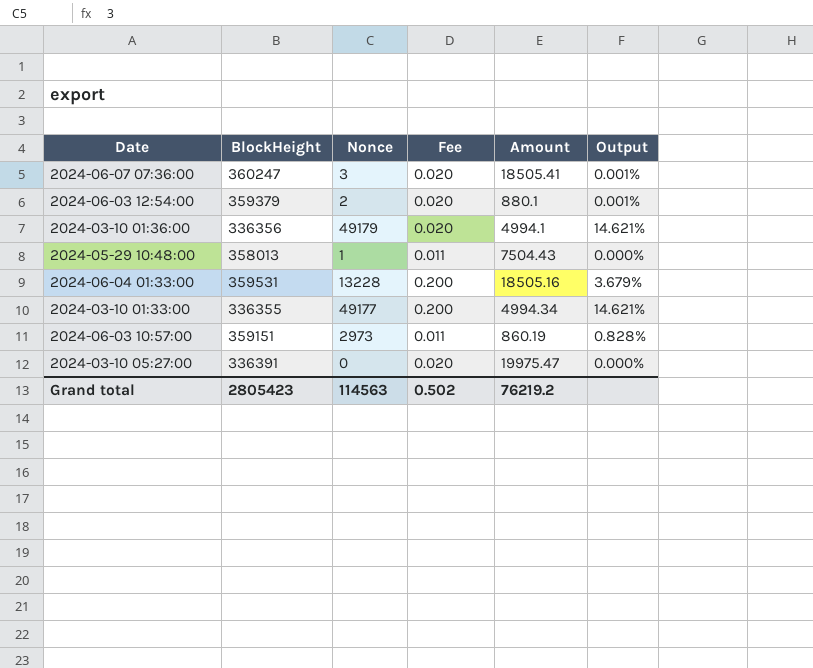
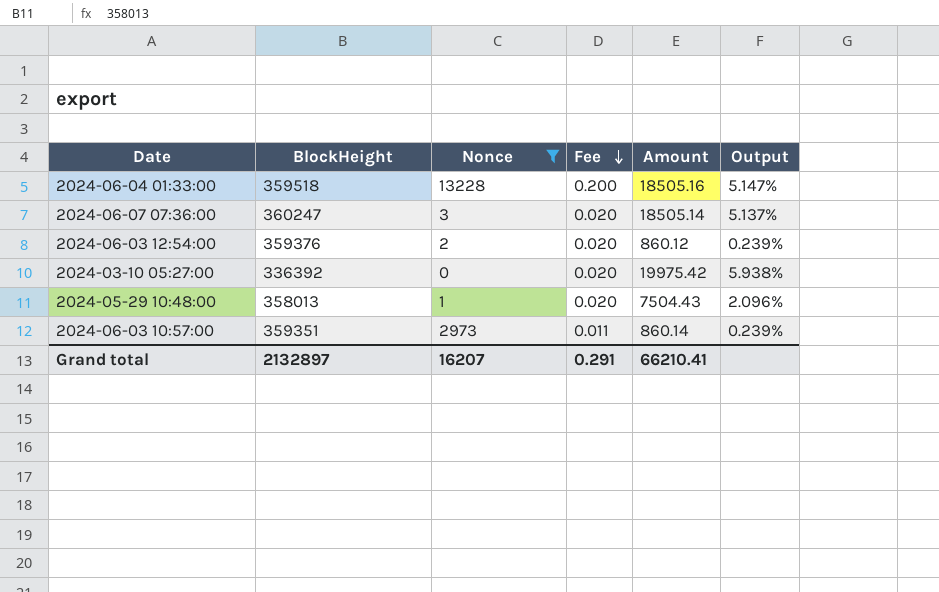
filter: none -> Nonce <= 13228
row order: none -> Fee descending
column Output | formula: [Nonce] / [BlockHeight] -> [Amount] / [BlockHeight]
2024-06-04 01:33:00 | BlockHeight: 359531 -> 359518
2024-06-07 07:36:00 | Amount: 18505.41 -> 18505.14
2024-06-03 12:54:00 | BlockHeight: 359379 -> 359376
2024-06-03 12:54:00 | Amount: 880.1 -> 860.12
2024-03-10 05:27:00 | BlockHeight: 336391 -> 336392
2024-03-10 05:27:00 | Amount: 19975.47 -> 19975.42
2024-05-29 10:48:00 | Fee: 0.011 -> 0.020
2024-06-03 10:57:00 | BlockHeight: 359151 -> 359351
2024-06-03 10:57:00 | Amount: 860.19 -> 860.14
Grand total | BlockHeight: 2805423 -> 2132897
Grand total | Nonce: 114563 -> 16207
Grand total | Fee: 0.502 -> 0.291
Grand total | Amount: 76219.2 -> 66210.41

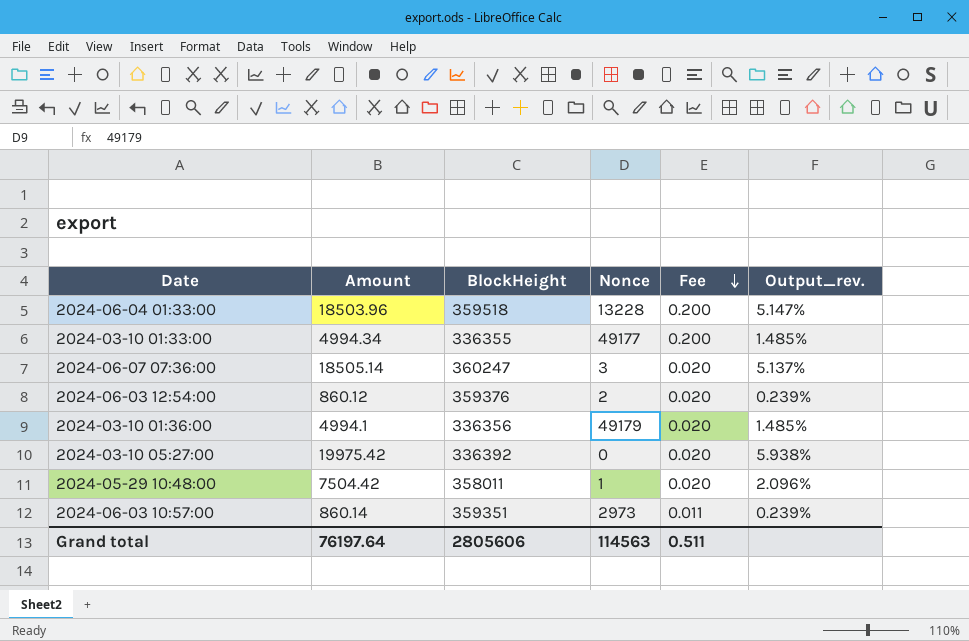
filter: Nonce <= 13228 -> none
column Amount | position: 5 -> 2
column name: Output -> Output_rev.
2024-06-04 01:33:00 | Amount: 18505.16 -> 18503.96
2024-05-29 10:48:00 | Amount: 7504.43 -> 7504.42
2024-05-29 10:48:00 | BlockHeight: 358013 -> 358011
Grand total | Amount: 66210.41 -> 76197.64
Grand total | BlockHeight: 2132897 -> 2805606
Grand total | Nonce: 16207 -> 114563
Grand total | Fee: 0.291 -> 0.511

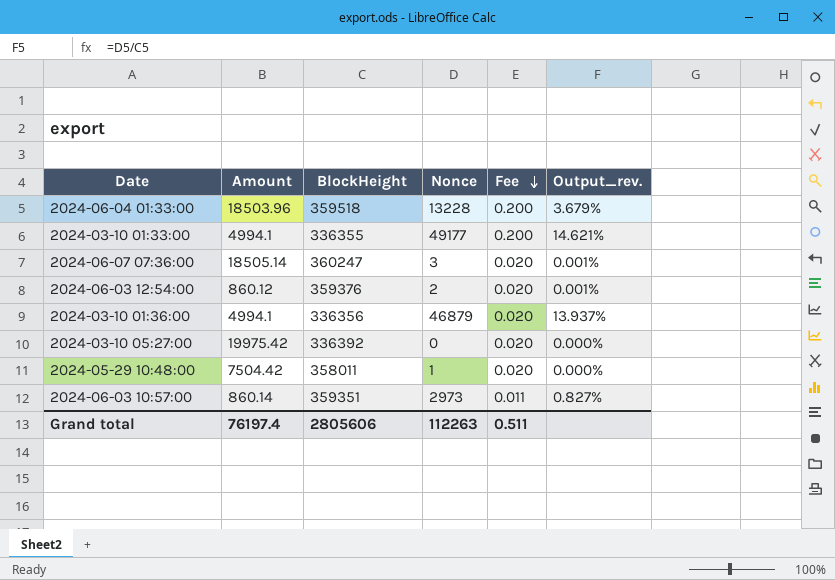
column Output_rev. | formula: [Amount] / [BlockHeight] -> [Nonce] / [BlockHeight]
2024-03-10 01:33:00 | Amount: 4994.34 -> 4994.1
2024-03-10 01:36:00 | Nonce: 49179 -> 46879
Grand total | Amount: 76197.64 -> 76197.4
Grand total | Nonce: 114563 -> 112263

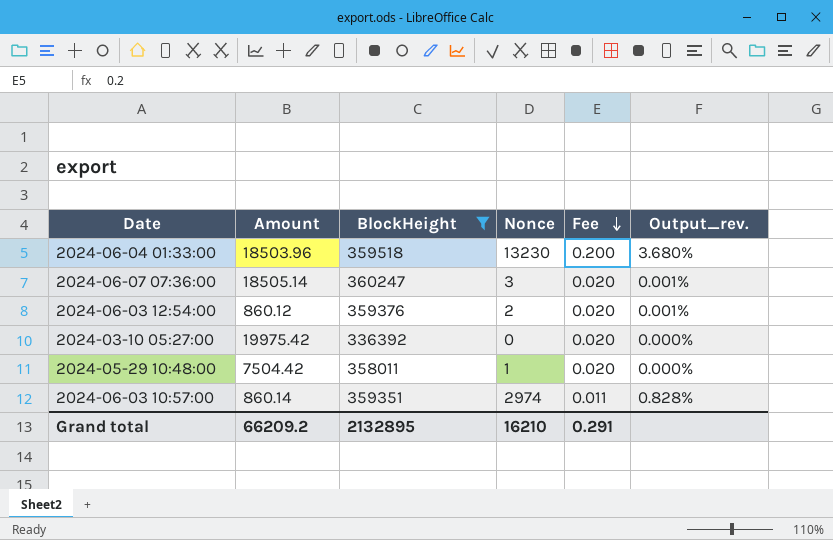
filter: none -> BlockHeight >= 336392
2024-06-04 01:33:00 | Nonce: 13228 -> 13230
2024-06-04 01:33:00 | Output_rev.: 3.679% -> 3.680%
2024-06-03 10:57:00 | Nonce: 2973 -> 2974
2024-06-03 10:57:00 | Output_rev.: 0.827% -> 0.828%
Grand total | Amount: 76197.4 -> 66209.2
Grand total | BlockHeight: 2805606 -> 2132895
Grand total | Nonce: 112263 -> 16210
Grand total | Fee: 0.511 -> 0.291

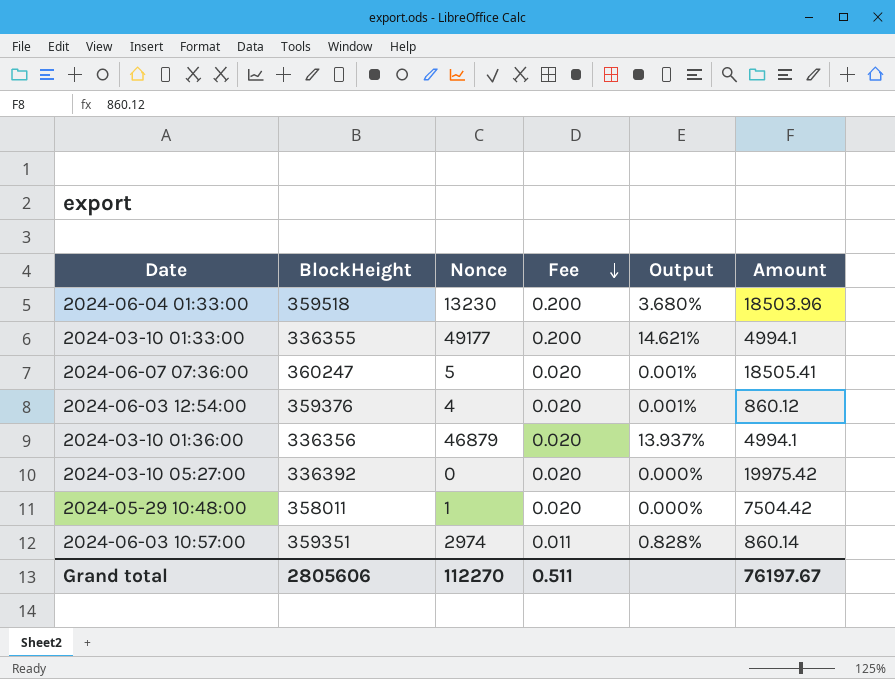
filter: BlockHeight >= 336392 -> none
column name: Output_rev. -> Output
column Amount | position: 2 -> 6
2024-06-07 07:36:00 | Nonce: 3 -> 5
2024-06-07 07:36:00 | Amount: 18505.14 -> 18505.41
2024-06-03 12:54:00 | Nonce: 2 -> 4
Grand total | BlockHeight: 2132895 -> 2805606
Grand total | Nonce: 16210 -> 112270
Grand total | Fee: 0.291 -> 0.511
Grand total | Amount: 66209.2 -> 76197.67

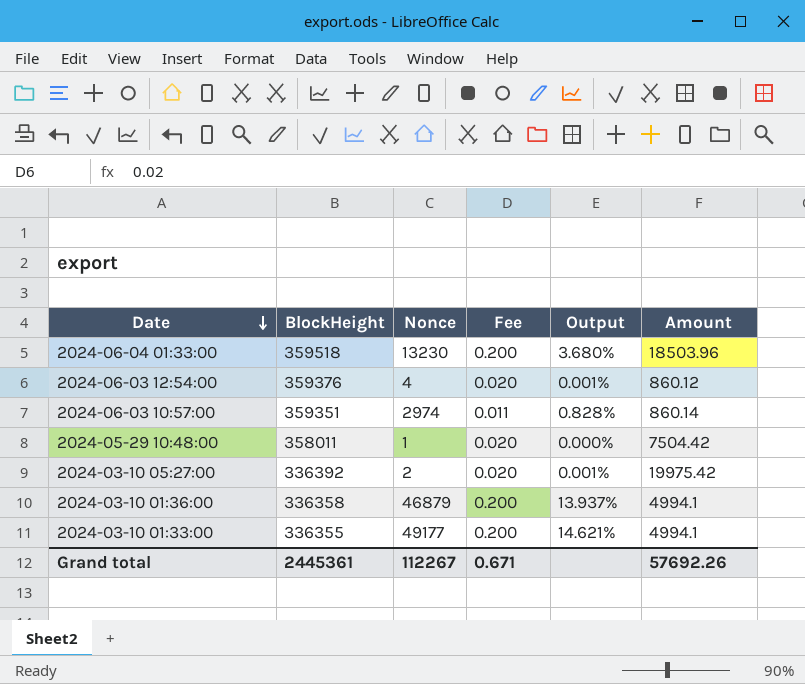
row order: Fee descending -> Date descending
row 2024-06-07 07:36:00: 360247 | 5 | 0.020 | 0.001% | 18505.41 -> none
2024-03-10 05:27:00 | Nonce: 0 -> 2
2024-03-10 05:27:00 | Output: 0.000% -> 0.001%
2024-03-10 01:36:00 | BlockHeight: 336356 -> 336358
2024-03-10 01:36:00 | Fee: 0.020 -> 0.200
Grand total | BlockHeight: 2805606 -> 2445361
Grand total | Nonce: 112270 -> 112267
Grand total | Fee: 0.511 -> 0.671
Grand total | Amount: 76197.67 -> 57692.26

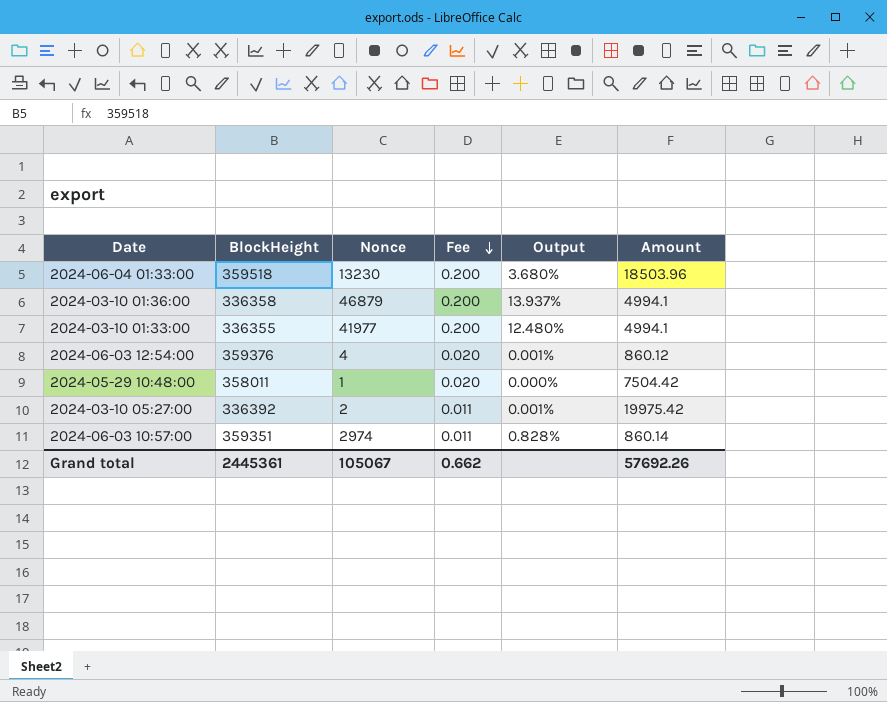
row order: Date descending -> Fee descending
2024-03-10 01:33:00 | Nonce: 49177 -> 41977
2024-03-10 01:33:00 | Output: 14.621% -> 12.480%
2024-03-10 05:27:00 | Fee: 0.020 -> 0.011
Grand total | Nonce: 112267 -> 105067
Grand total | Fee: 0.671 -> 0.662

